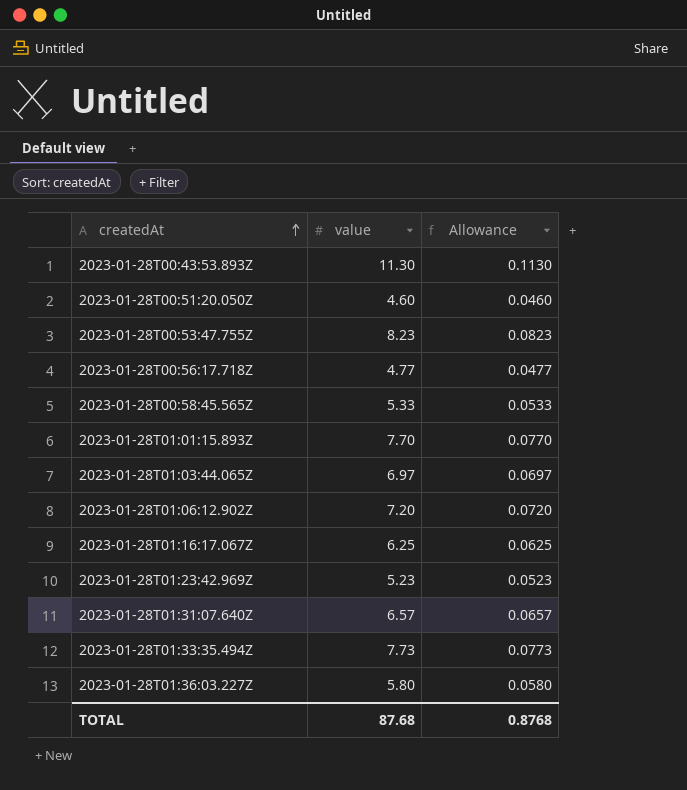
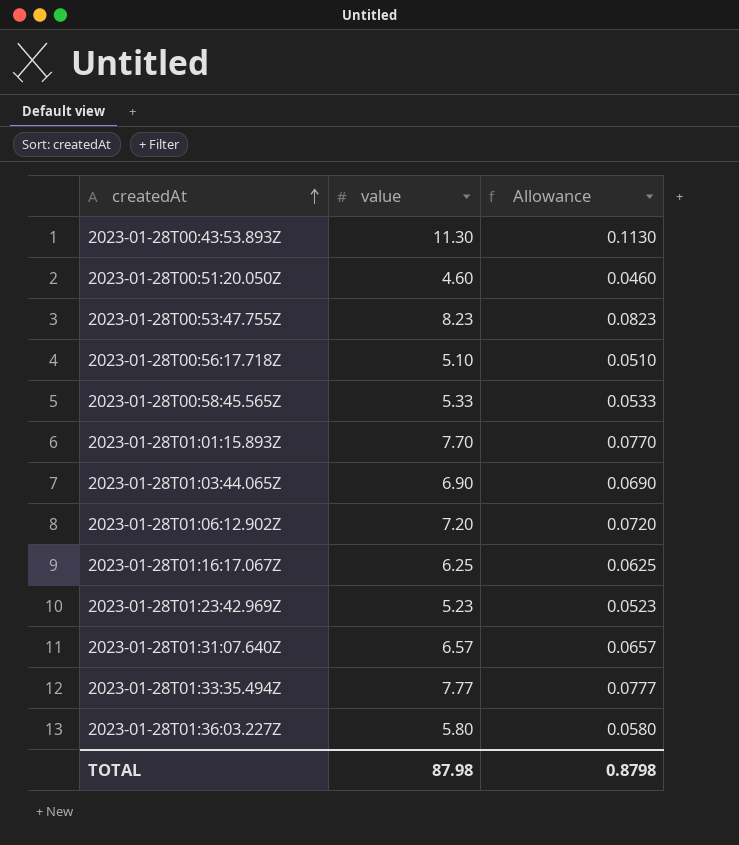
2023-01-28T00:56:17.718Z | value: 4.77 -> 5.10
2023-01-28T00:56:17.718Z | Allowance: 0.0477 -> 0.0510
2023-01-28T01:03:44.065Z | value: 6.97 -> 6.90
2023-01-28T01:03:44.065Z | Allowance: 0.0697 -> 0.0690
2023-01-28T01:33:35.494Z | value: 7.73 -> 7.77
2023-01-28T01:33:35.494Z | Allowance: 0.0773 -> 0.0777
TOTAL | value: 87.68 -> 87.98
TOTAL | Allowance: 0.8768 -> 0.8798

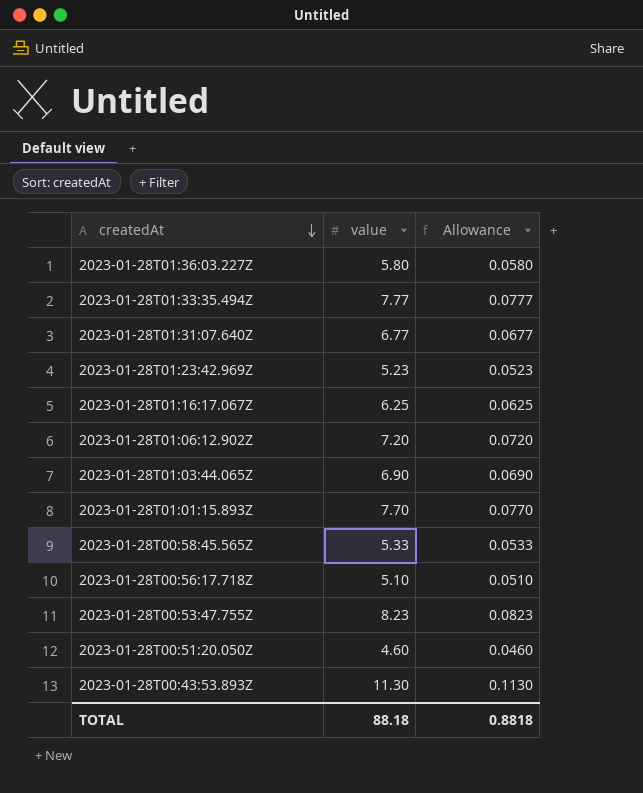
row order: createdAt ascending -> createdAt descending
2023-01-28T01:31:07.640Z | value: 6.57 -> 6.77
2023-01-28T01:31:07.640Z | Allowance: 0.0657 -> 0.0677
TOTAL | value: 87.98 -> 88.18
TOTAL | Allowance: 0.8798 -> 0.8818

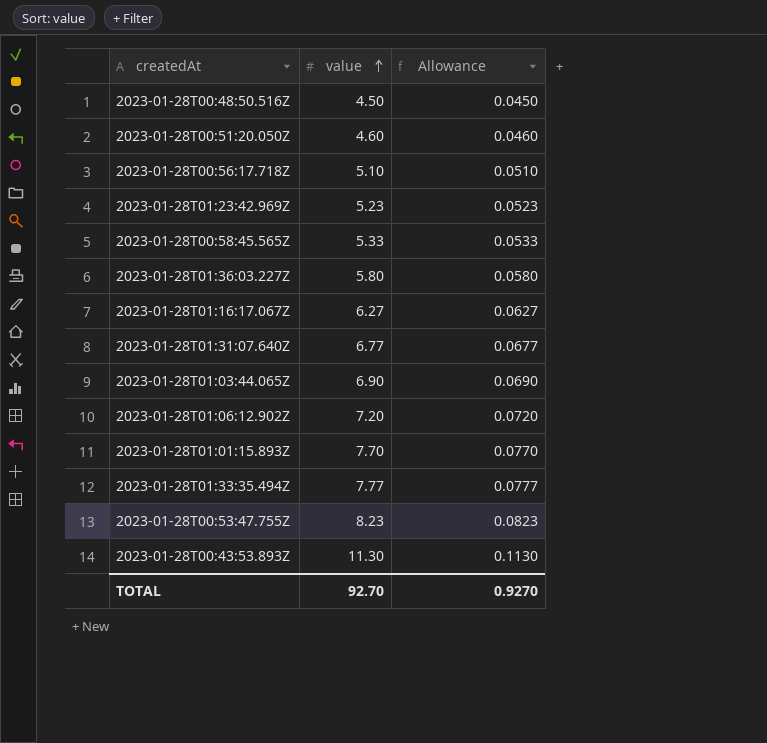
row order: createdAt descending -> value ascending
row 2023-01-28T00:48:50.516Z: none -> 4.50 | 0.0450
2023-01-28T01:16:17.067Z | value: 6.25 -> 6.27
2023-01-28T01:16:17.067Z | Allowance: 0.0625 -> 0.0627
TOTAL | value: 88.18 -> 92.70
TOTAL | Allowance: 0.8818 -> 0.9270

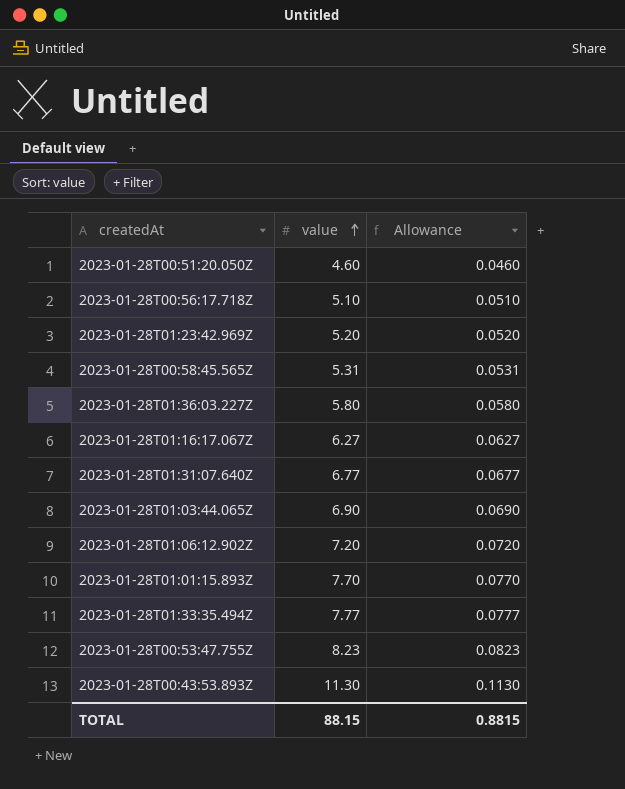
row 2023-01-28T00:48:50.516Z: 4.50 | 0.0450 -> none
2023-01-28T01:23:42.969Z | value: 5.23 -> 5.20
2023-01-28T01:23:42.969Z | Allowance: 0.0523 -> 0.0520
2023-01-28T00:58:45.565Z | value: 5.33 -> 5.31
2023-01-28T00:58:45.565Z | Allowance: 0.0533 -> 0.0531
TOTAL | value: 92.70 -> 88.15
TOTAL | Allowance: 0.9270 -> 0.8815

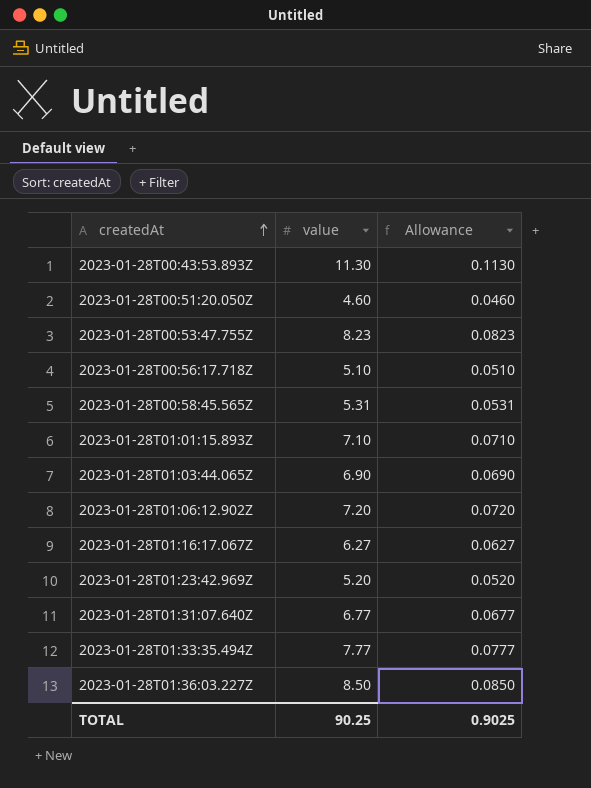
row order: value ascending -> createdAt ascending
2023-01-28T01:01:15.893Z | value: 7.70 -> 7.10
2023-01-28T01:01:15.893Z | Allowance: 0.0770 -> 0.0710
2023-01-28T01:36:03.227Z | value: 5.80 -> 8.50
2023-01-28T01:36:03.227Z | Allowance: 0.0580 -> 0.0850
TOTAL | value: 88.15 -> 90.25
TOTAL | Allowance: 0.8815 -> 0.9025

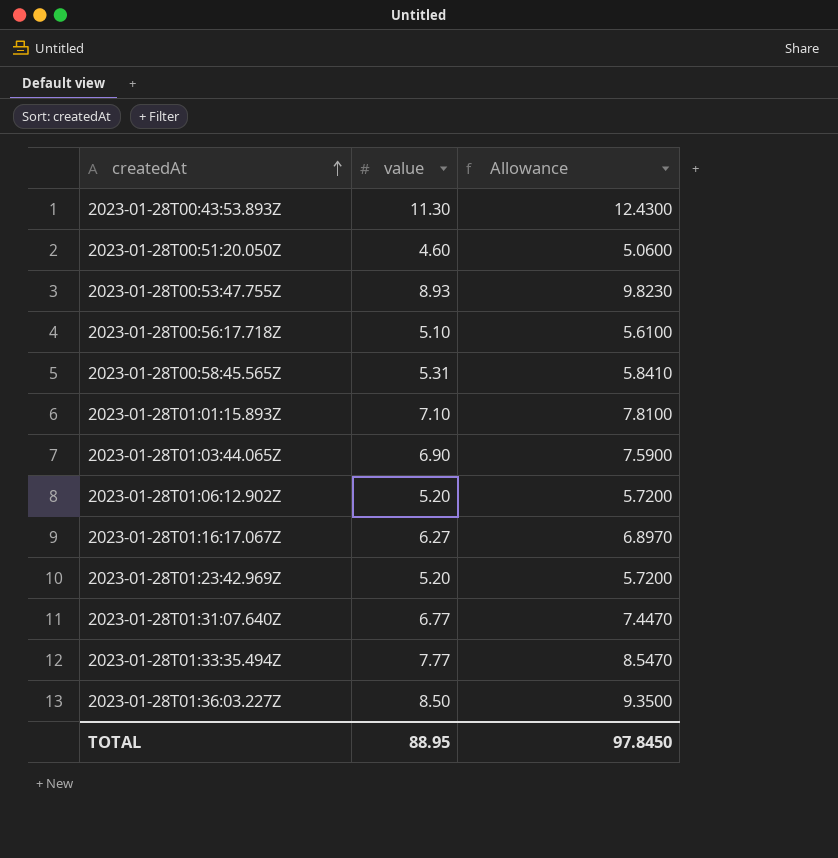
column Allowance | formula: [value] * 0.01 -> [value] * 1.1
2023-01-28T00:53:47.755Z | value: 8.23 -> 8.93
2023-01-28T01:06:12.902Z | value: 7.20 -> 5.20
TOTAL | value: 90.25 -> 88.95
TOTAL | Allowance: 0.9025 -> 97.8450

